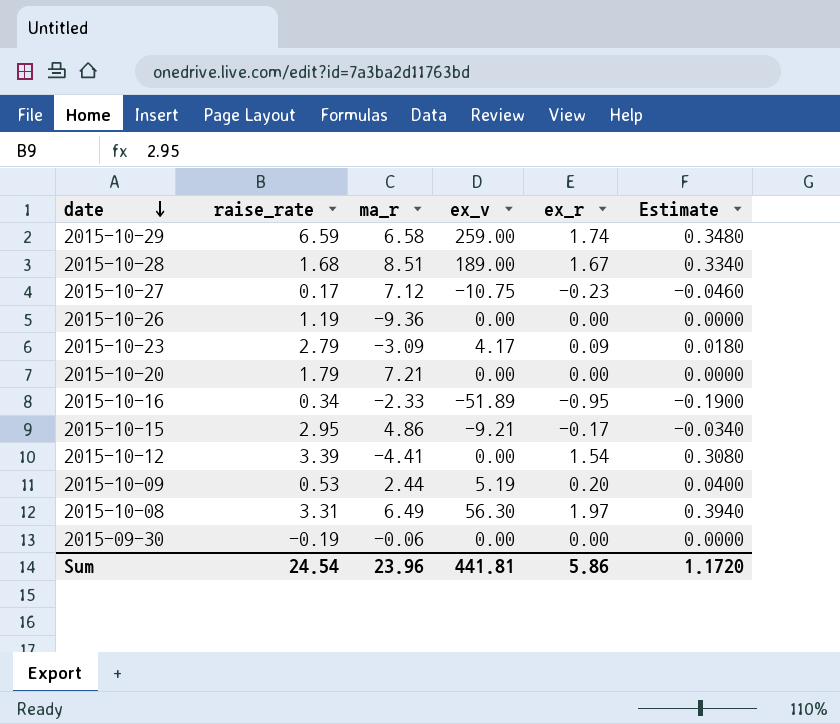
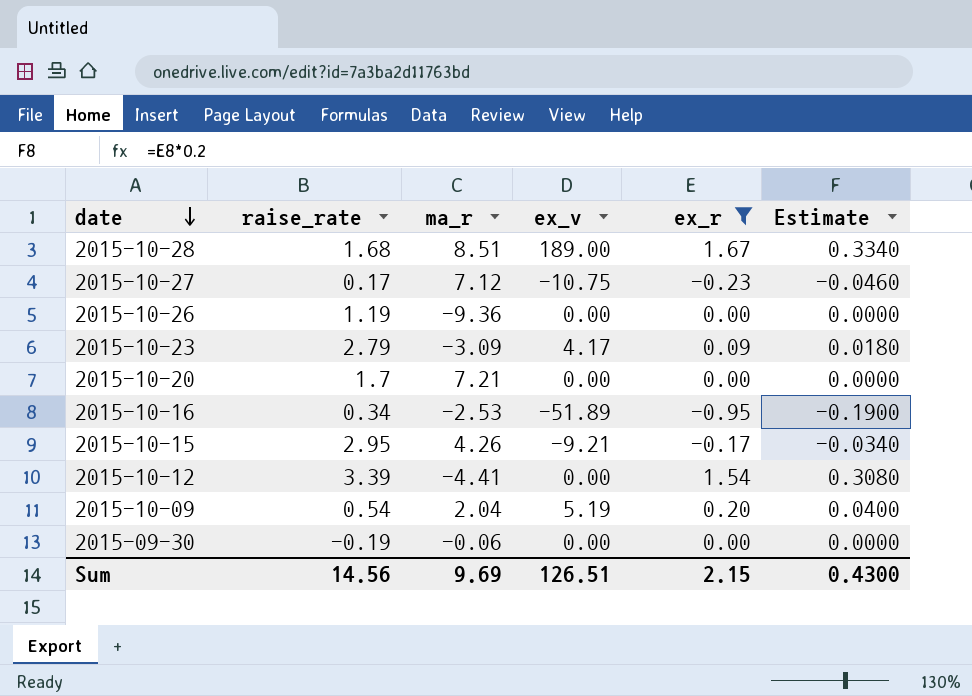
filter: none -> ex_r <= 1.67
2015-10-20 | raise_rate: 1.79 -> 1.7
2015-10-16 | ma_r: -2.33 -> -2.53
2015-10-15 | ma_r: 4.86 -> 4.26
2015-10-09 | raise_rate: 0.53 -> 0.54
2015-10-09 | ma_r: 2.44 -> 2.04
Sum | raise_rate: 24.54 -> 14.56
Sum | ma_r: 23.96 -> 9.69
Sum | ex_v: 441.81 -> 126.51
Sum | ex_r: 5.86 -> 2.15
Sum | Estimate: 1.1720 -> 0.4300

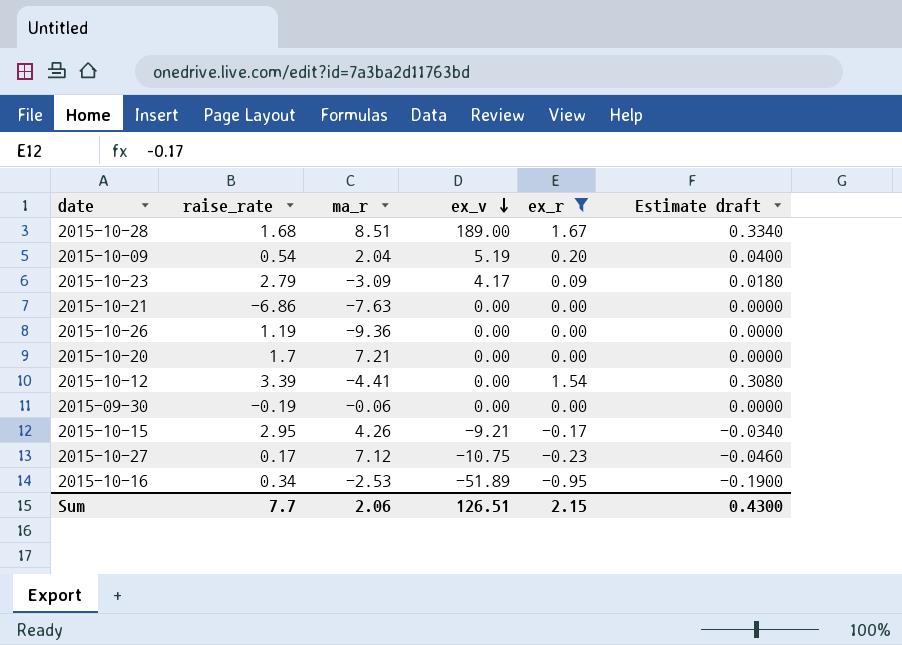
row order: date descending -> ex_v descending
column name: Estimate -> Estimate draft
row 2015-10-21: none -> -6.86 | -7.63 | 0.00 | 0.00 | 0.0000
Sum | raise_rate: 14.56 -> 7.7
Sum | ma_r: 9.69 -> 2.06

